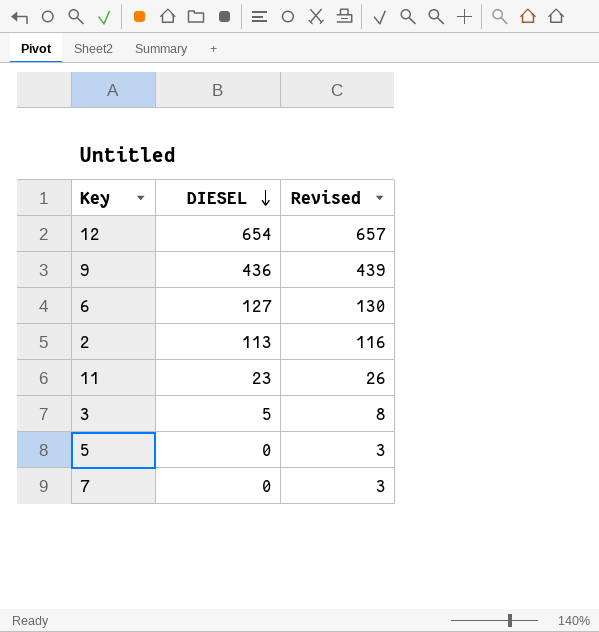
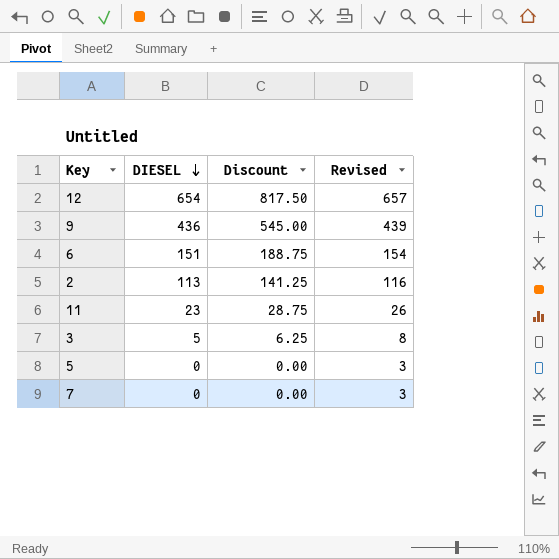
column Discount | formula: none -> [DIESEL] * 1.25
6 | DIESEL: 127 -> 151
6 | Revised: 130 -> 154

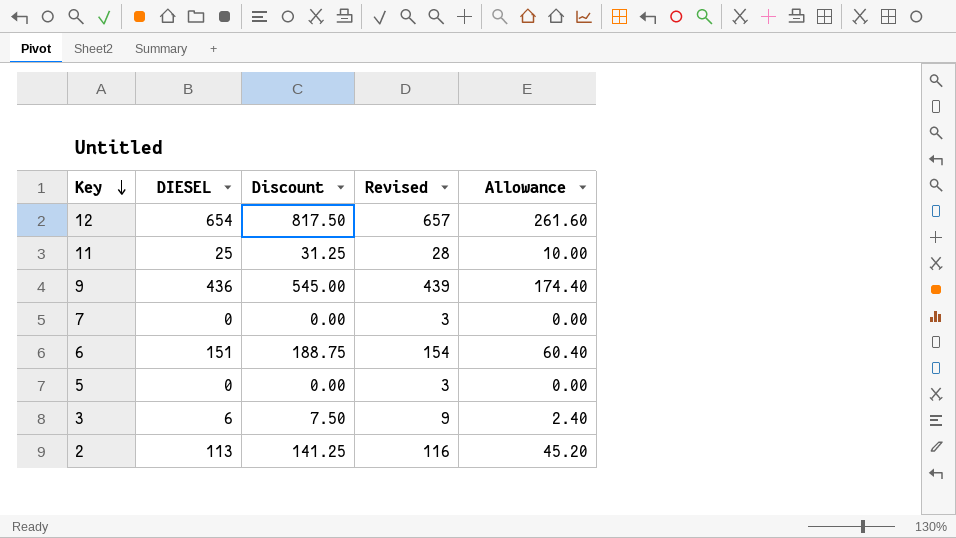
row order: DIESEL descending -> Key descending
column Allowance | formula: none -> [DIESEL] * 0.4
11 | DIESEL: 23 -> 25
11 | Discount: 28.75 -> 31.25
11 | Revised: 26 -> 28
3 | DIESEL: 5 -> 6
3 | Discount: 6.25 -> 7.50
3 | Revised: 8 -> 9

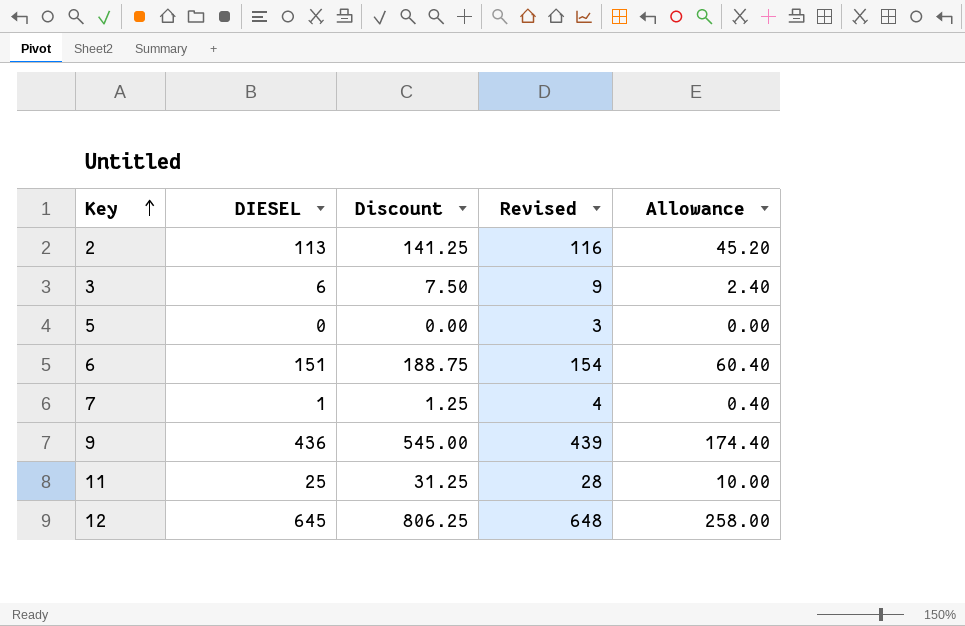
row order: Key descending -> Key ascending
7 | DIESEL: 0 -> 1
7 | Discount: 0.00 -> 1.25
7 | Revised: 3 -> 4
7 | Allowance: 0.00 -> 0.40
12 | DIESEL: 654 -> 645
12 | Discount: 817.50 -> 806.25
12 | Revised: 657 -> 648
12 | Allowance: 261.60 -> 258.00

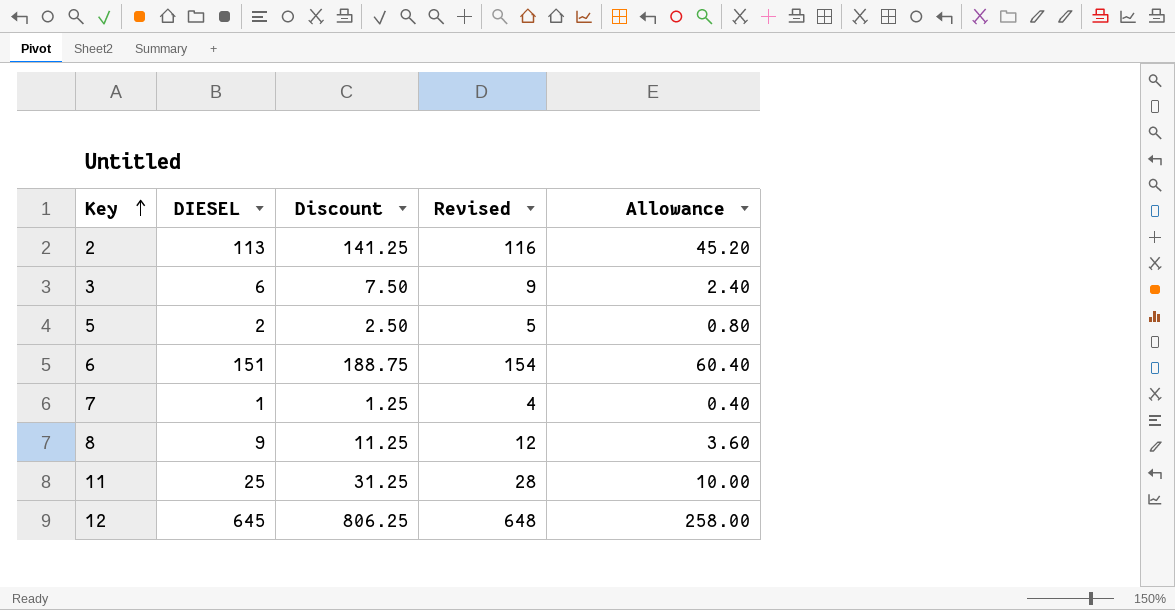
row 9: 436 | 545.00 | 439 | 174.40 -> none
5 | DIESEL: 0 -> 2
5 | Discount: 0.00 -> 2.50
5 | Revised: 3 -> 5
5 | Allowance: 0.00 -> 0.80
row 8: none -> 9 | 11.25 | 12 | 3.60

